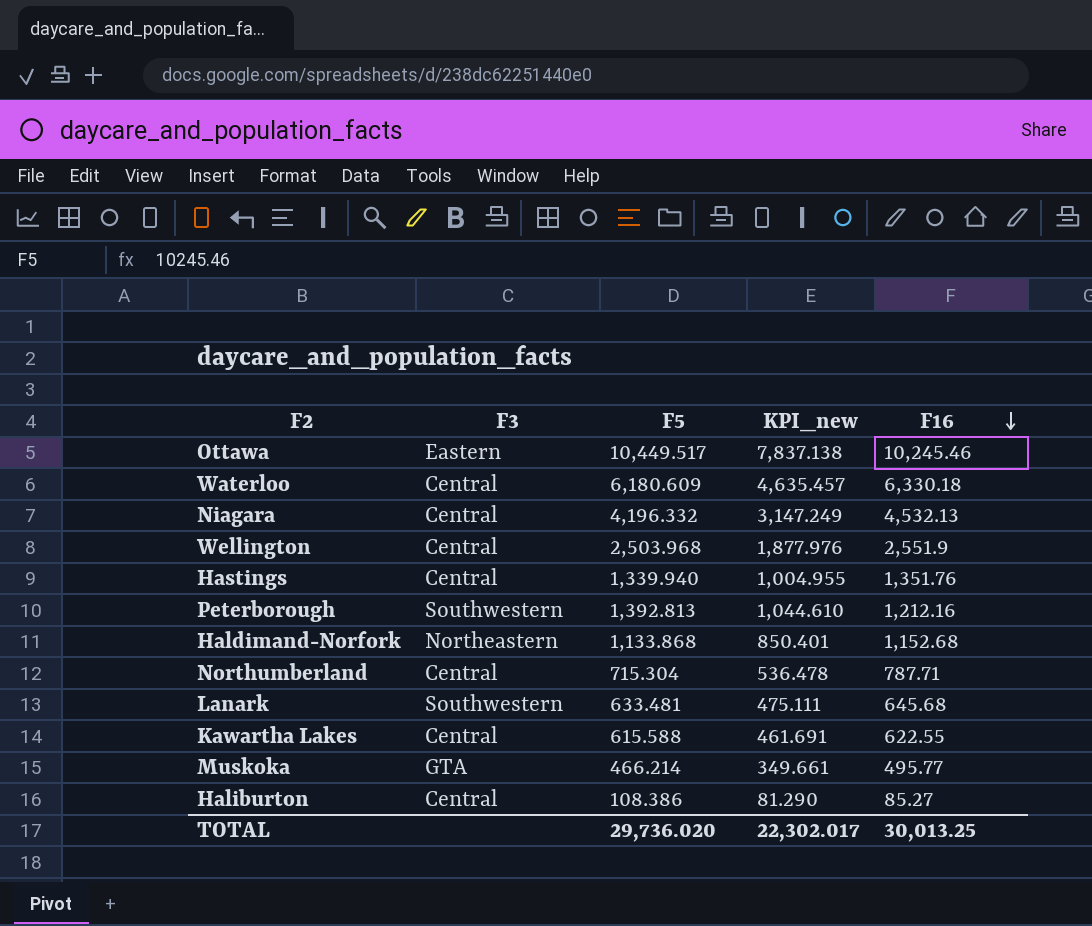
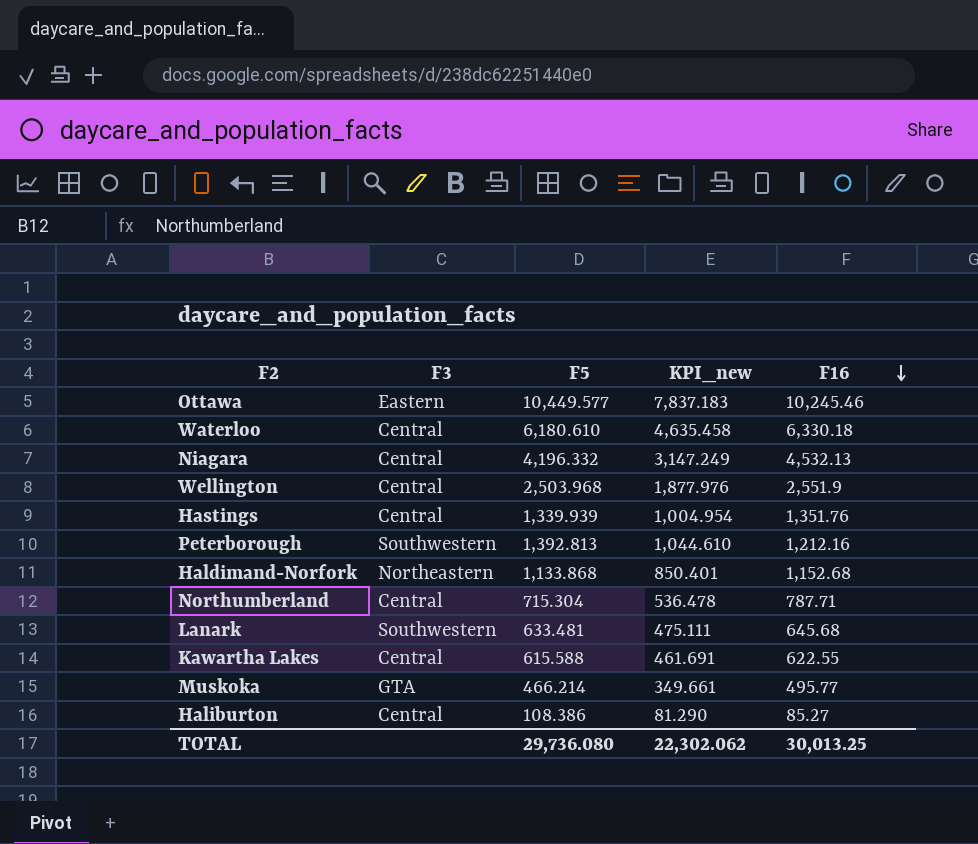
Ottawa | F5: 10,449.517 -> 10,449.577
Ottawa | KPI_new: 7,837.138 -> 7,837.183
Waterloo | F5: 6,180.609 -> 6,180.610
Waterloo | KPI_new: 4,635.457 -> 4,635.458
Hastings | F5: 1,339.940 -> 1,339.939
Hastings | KPI_new: 1,004.955 -> 1,004.954
TOTAL | F5: 29,736.020 -> 29,736.080
TOTAL | KPI_new: 22,302.017 -> 22,302.062

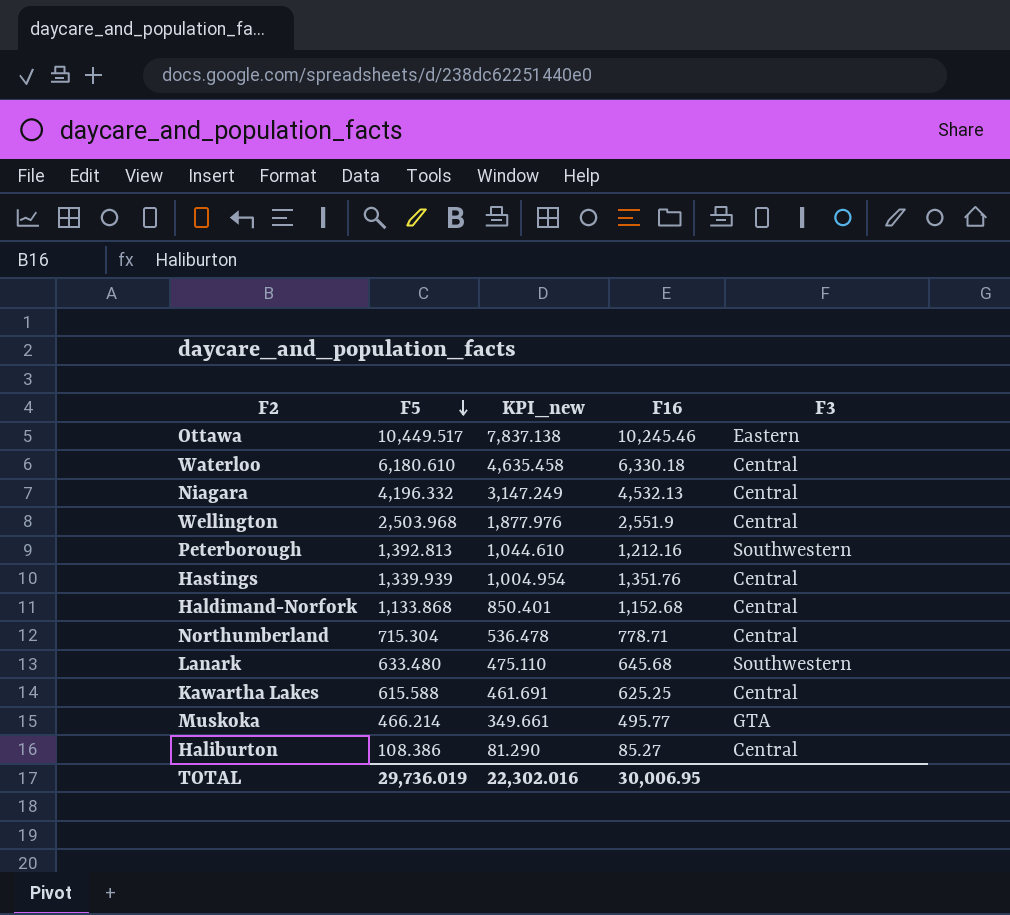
row order: F16 descending -> F5 descending
column F3 | position: 2 -> 5
Ottawa | F5: 10,449.577 -> 10,449.517
Ottawa | KPI_new: 7,837.183 -> 7,837.138
Haldimand-Norfork | F3: Northeastern -> Central
Northumberland | F16: 787.71 -> 778.71
Lanark | F5: 633.481 -> 633.480
Lanark | KPI_new: 475.111 -> 475.110
Kawartha Lakes | F16: 622.55 -> 625.25
TOTAL | F5: 29,736.080 -> 29,736.019
TOTAL | KPI_new: 22,302.062 -> 22,302.016
TOTAL | F16: 30,013.25 -> 30,006.95

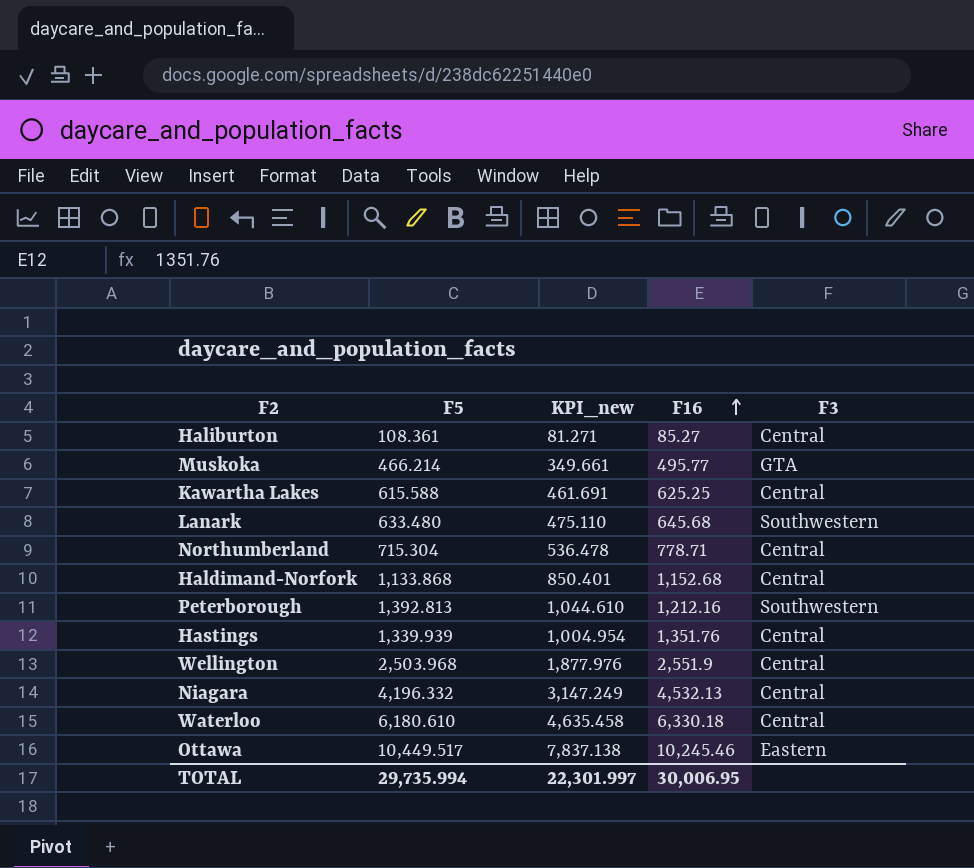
row order: F5 descending -> F16 ascending
Haliburton | F5: 108.386 -> 108.361
Haliburton | KPI_new: 81.290 -> 81.271
TOTAL | F5: 29,736.019 -> 29,735.994
TOTAL | KPI_new: 22,302.016 -> 22,301.997

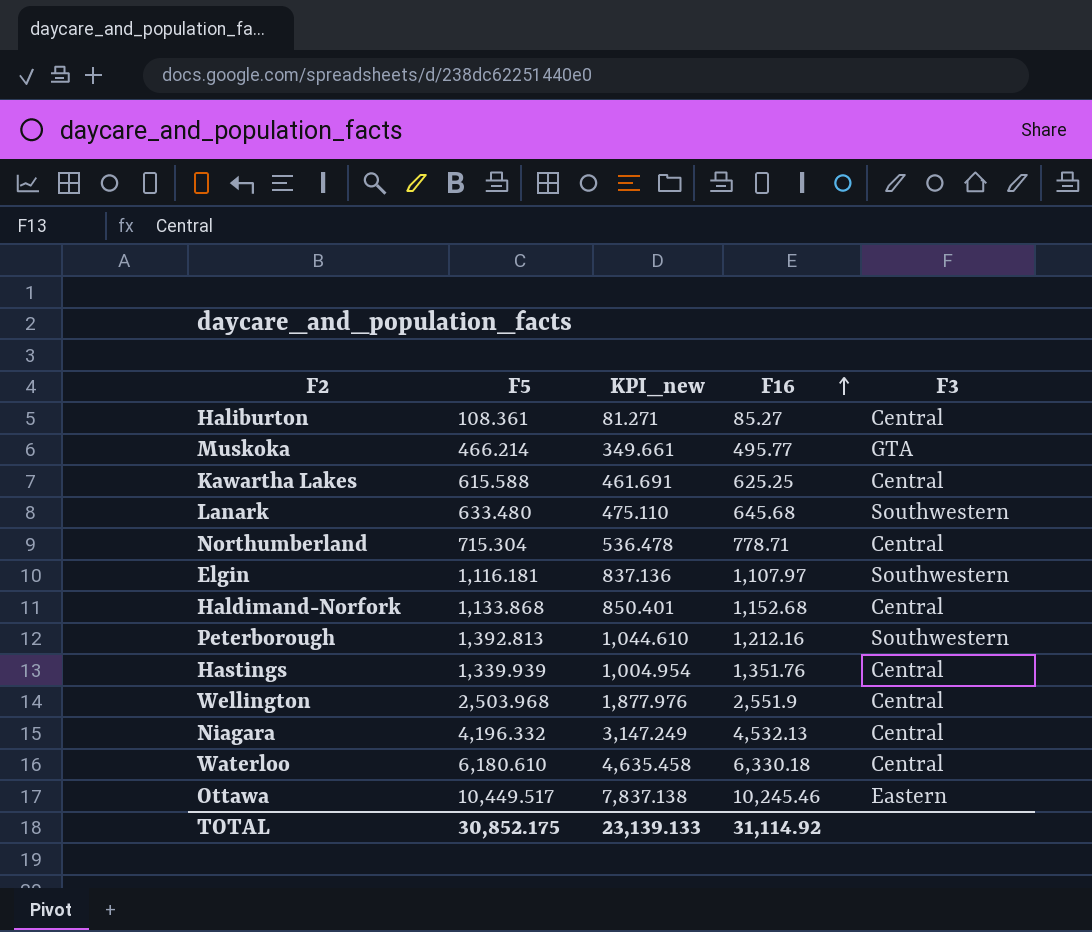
row Elgin: none -> 1,116.181 | 837.136 | 1,107.97 | Southwestern
TOTAL | F5: 29,735.994 -> 30,852.175
TOTAL | KPI_new: 22,301.997 -> 23,139.133
TOTAL | F16: 30,006.95 -> 31,114.92

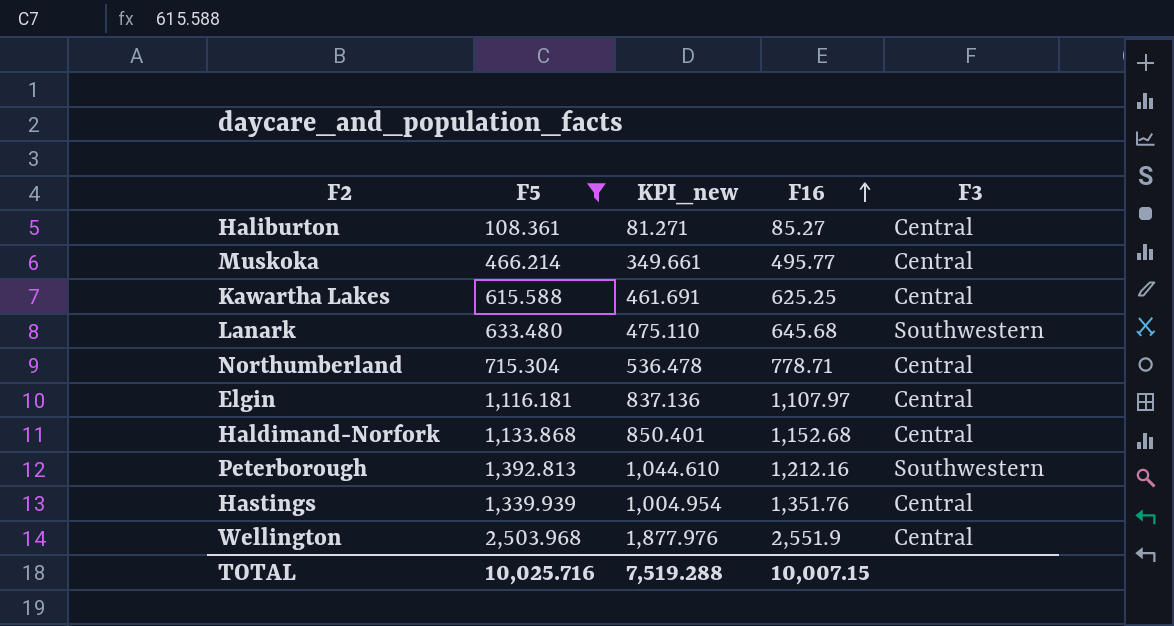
filter: none -> F5 <= 2,503.968
Muskoka | F3: GTA -> Central
Elgin | F3: Southwestern -> Central
TOTAL | F5: 30,852.175 -> 10,025.716
TOTAL | KPI_new: 23,139.133 -> 7,519.288
TOTAL | F16: 31,114.92 -> 10,007.15

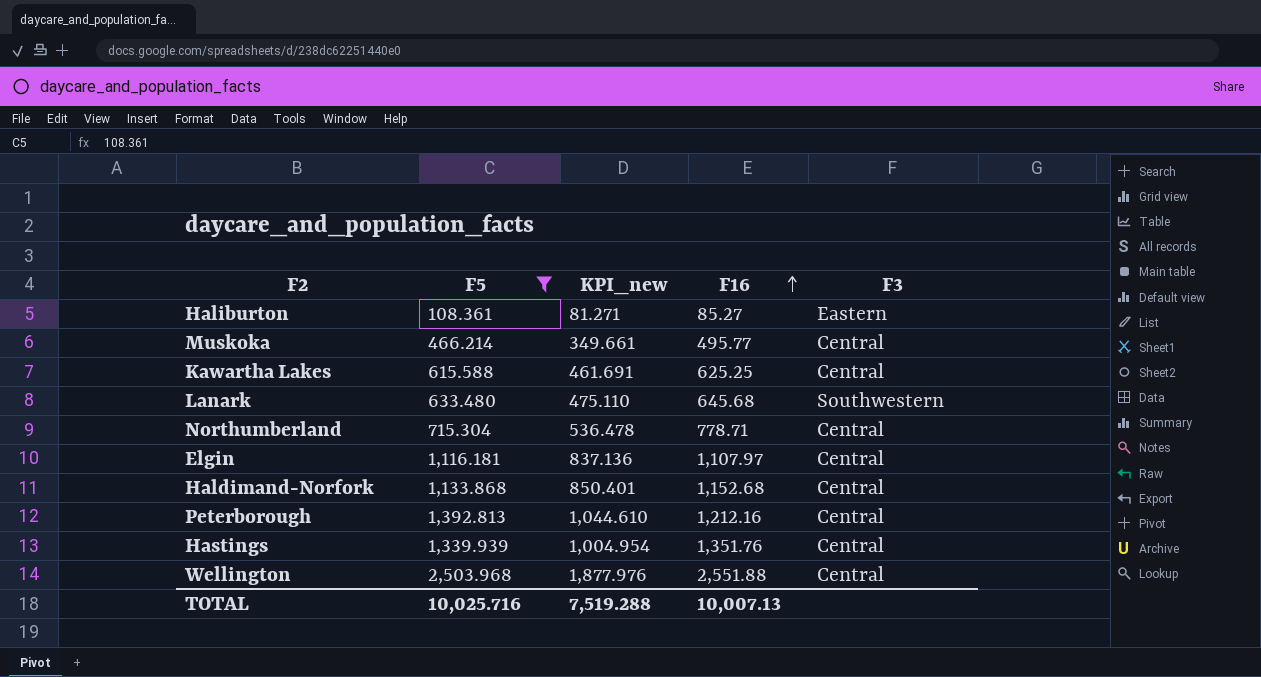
Haliburton | F3: Central -> Eastern
Peterborough | F3: Southwestern -> Central
Wellington | F16: 2,551.9 -> 2,551.88
TOTAL | F16: 10,007.15 -> 10,007.13

